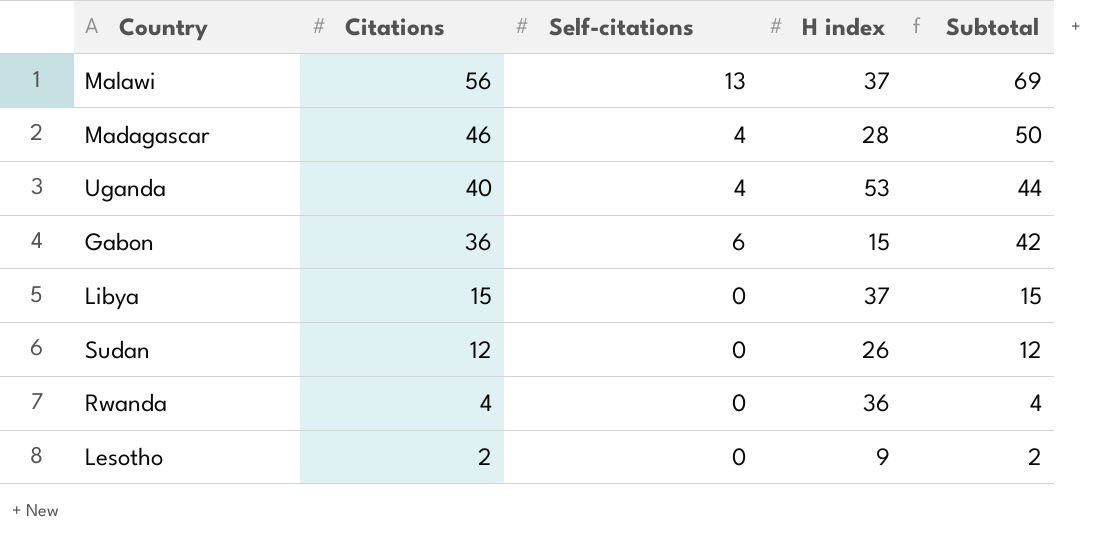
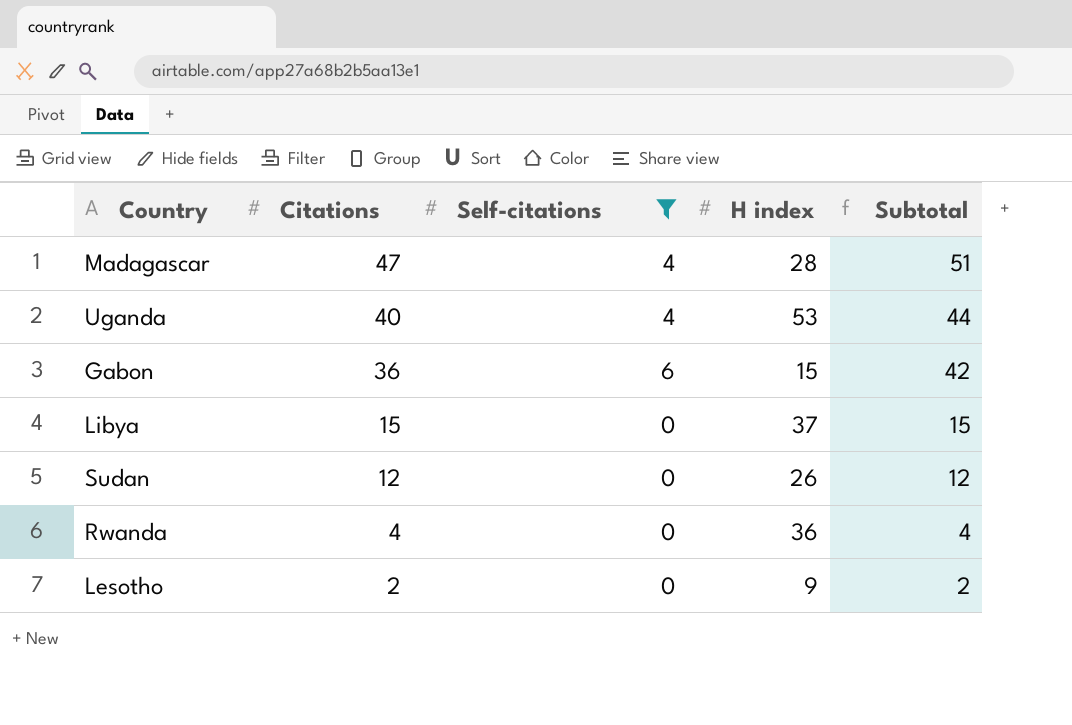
filter: none -> Self-citations != 13
Madagascar | Citations: 46 -> 47
Madagascar | Subtotal: 50 -> 51

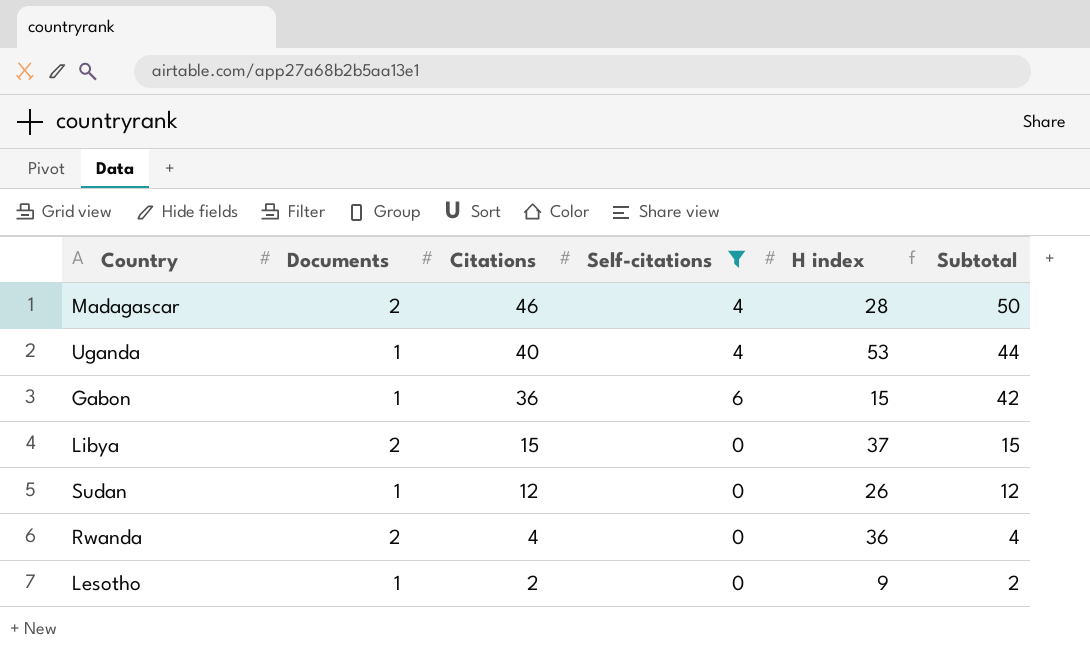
column Documents | position: none -> 2
Madagascar | Citations: 47 -> 46
Madagascar | Subtotal: 51 -> 50

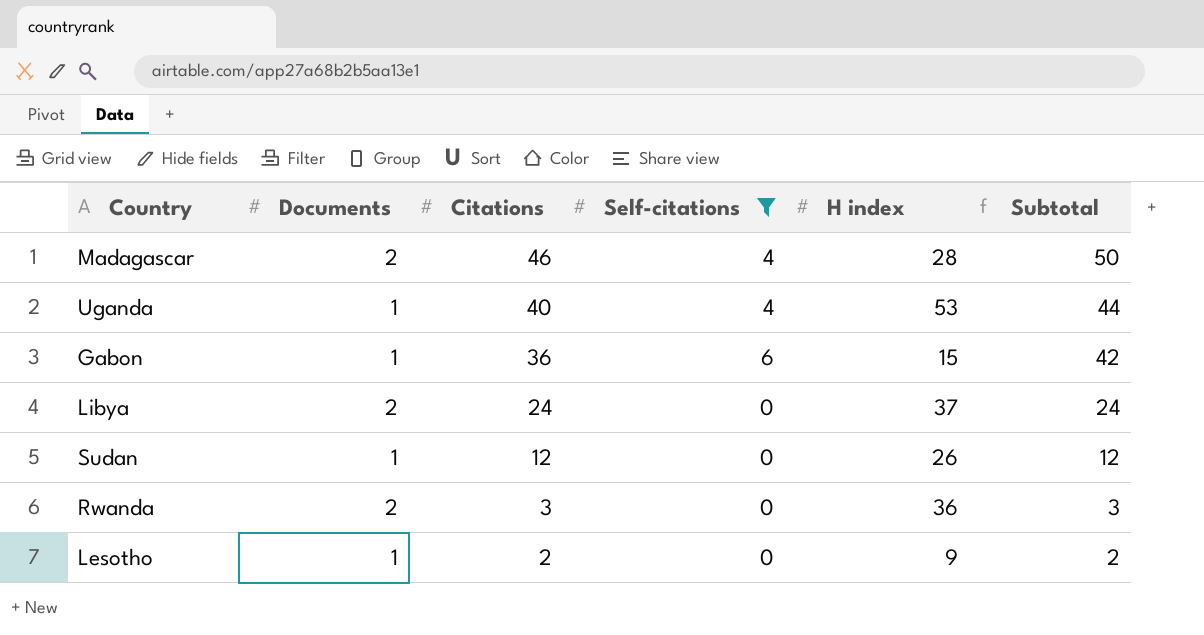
Libya | Citations: 15 -> 24
Libya | Subtotal: 15 -> 24
Rwanda | Citations: 4 -> 3
Rwanda | Subtotal: 4 -> 3

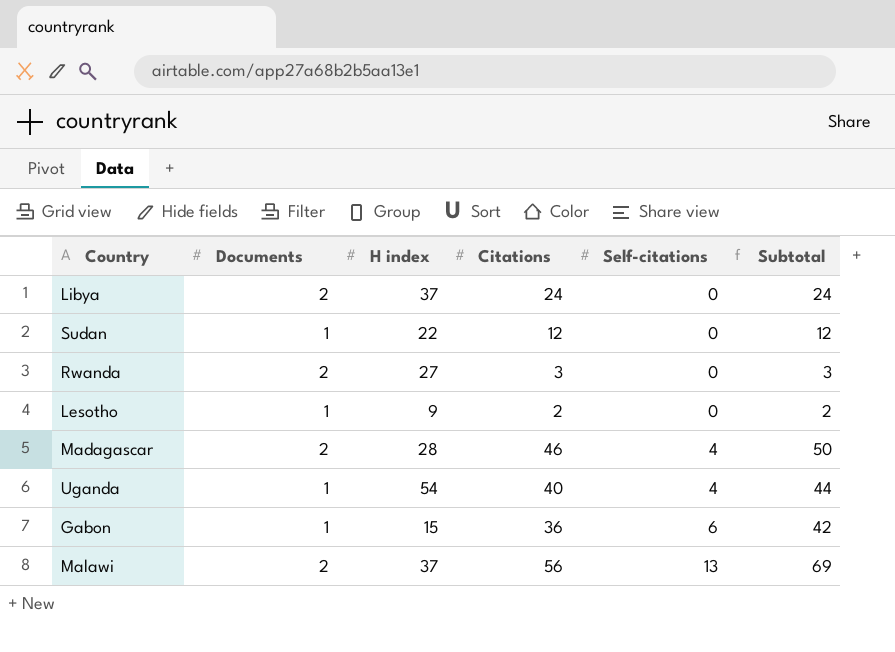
filter: Self-citations != 13 -> none
row order: Citations descending -> Self-citations ascending
column H index | position: 5 -> 3
Sudan | H index: 26 -> 22
Rwanda | H index: 36 -> 27
Uganda | H index: 53 -> 54

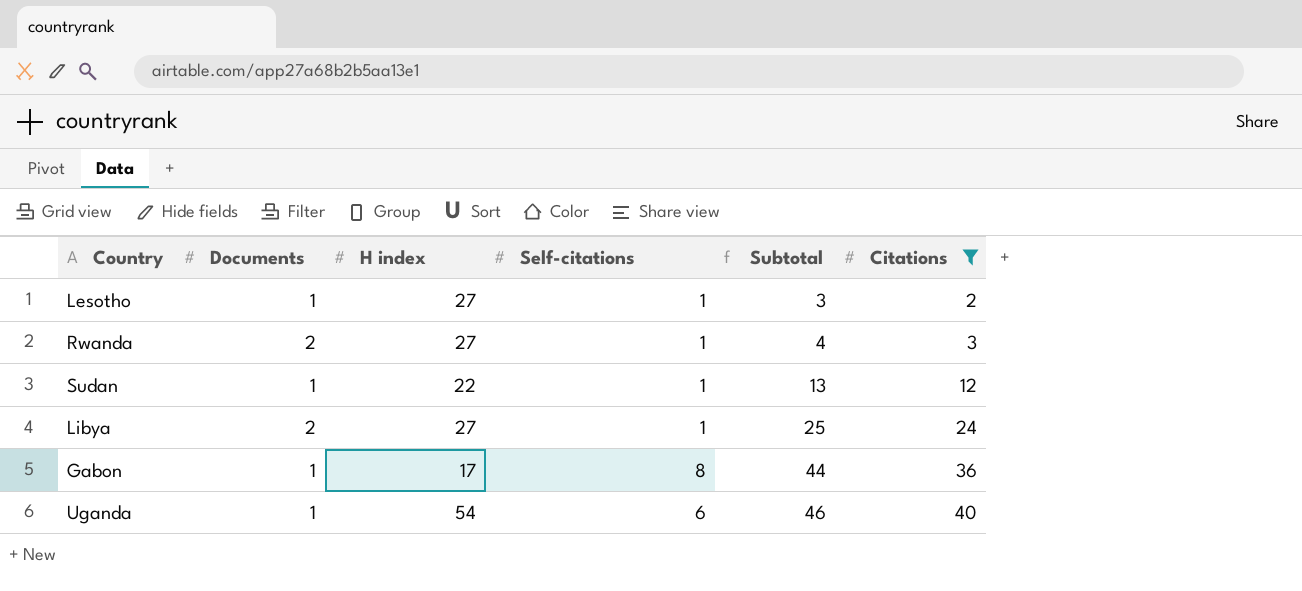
filter: none -> Citations <= 40
row order: Self-citations ascending -> Subtotal ascending
column Citations | position: 4 -> 6
Lesotho | H index: 9 -> 27
Lesotho | Self-citations: 0 -> 1
Lesotho | Subtotal: 2 -> 3
Rwanda | Self-citations: 0 -> 1
Rwanda | Subtotal: 3 -> 4
Sudan | Self-citations: 0 -> 1
Sudan | Subtotal: 12 -> 13
Libya | H index: 37 -> 27
Libya | Self-citations: 0 -> 1
Libya | Subtotal: 24 -> 25
Gabon | H index: 15 -> 17
Gabon | Self-citations: 6 -> 8
Gabon | Subtotal: 42 -> 44
Uganda | Self-citations: 4 -> 6
Uganda | Subtotal: 44 -> 46

